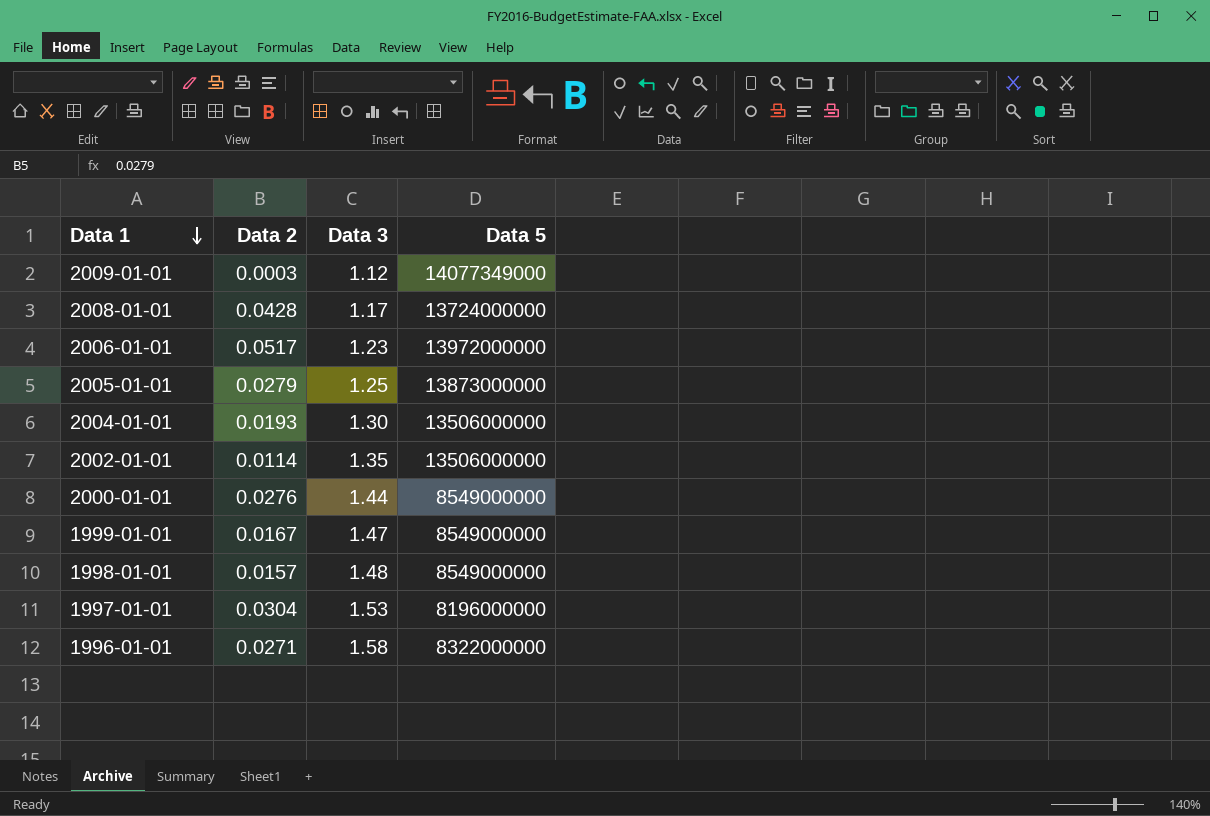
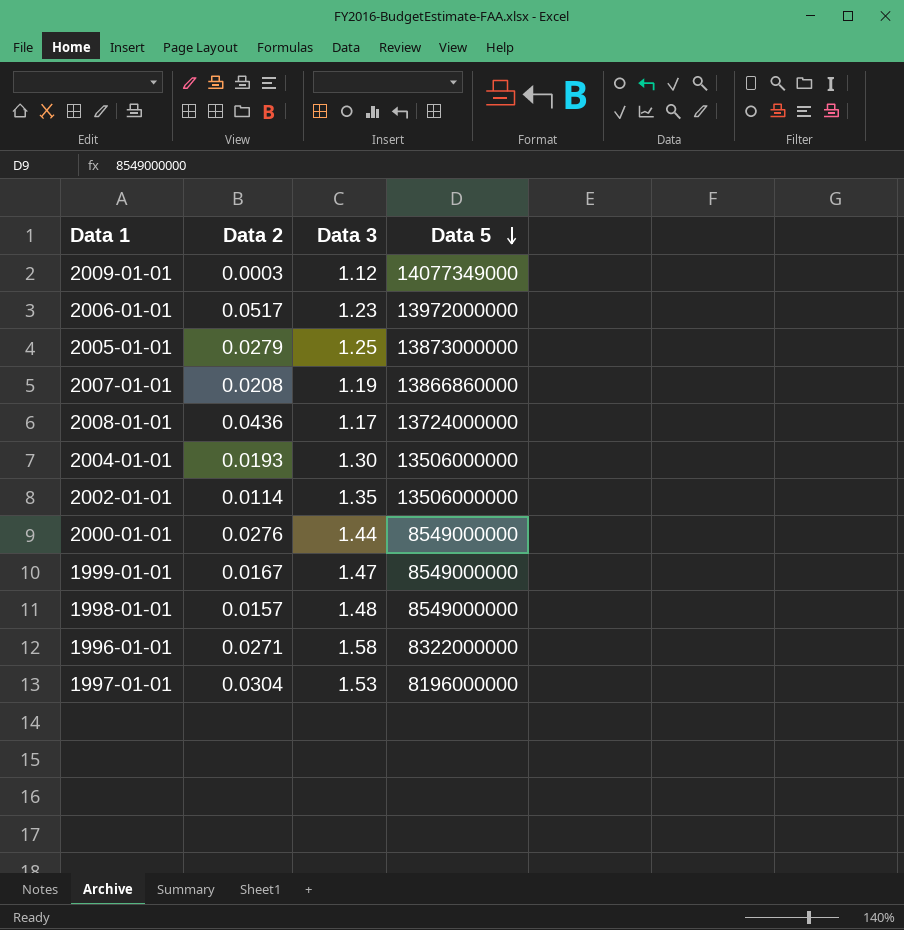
row order: Data 1 descending -> Data 5 descending
row 2007-01-01: none -> 0.0208 | 1.19 | 13866860000
2008-01-01 | Data 2: 0.0428 -> 0.0436

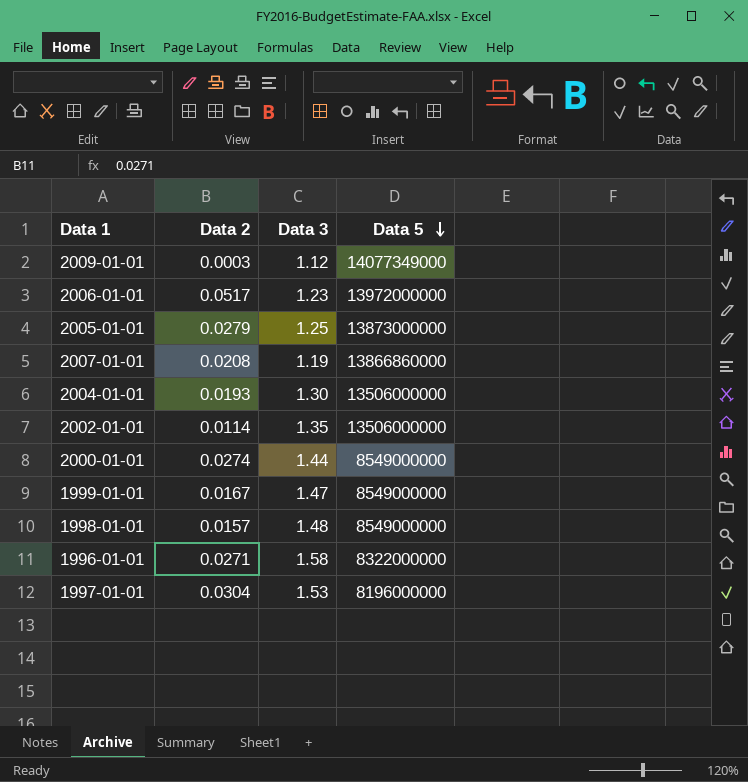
row 2008-01-01: 0.0436 | 1.17 | 13724000000 -> none
2000-01-01 | Data 2: 0.0276 -> 0.0274

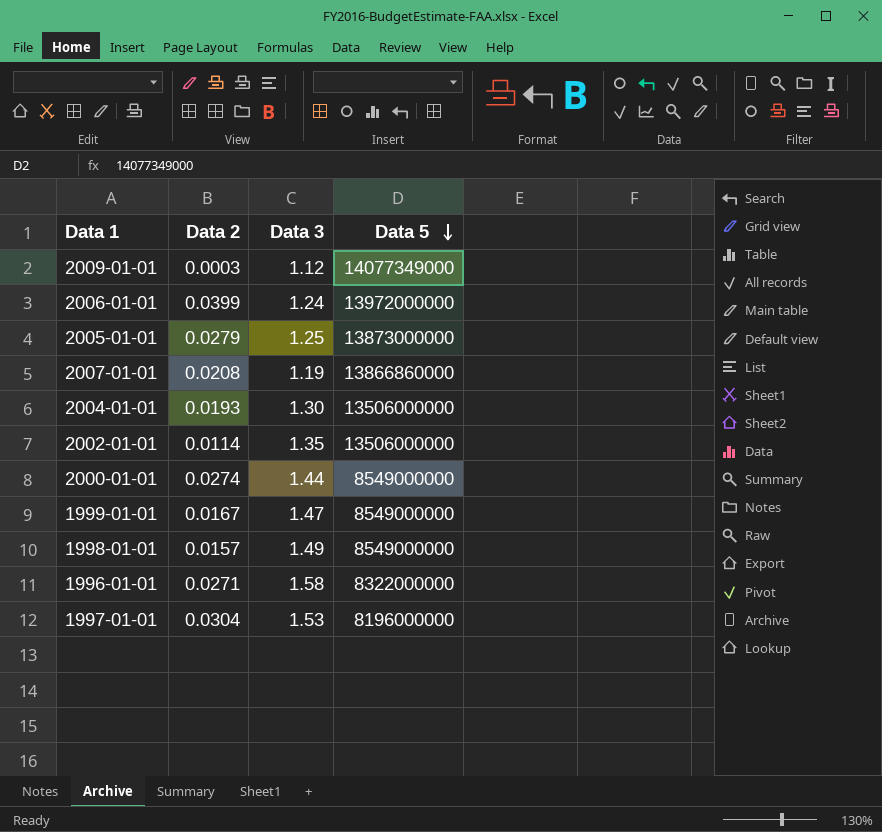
2006-01-01 | Data 2: 0.0517 -> 0.0399
2006-01-01 | Data 3: 1.23 -> 1.24
1998-01-01 | Data 3: 1.48 -> 1.49

